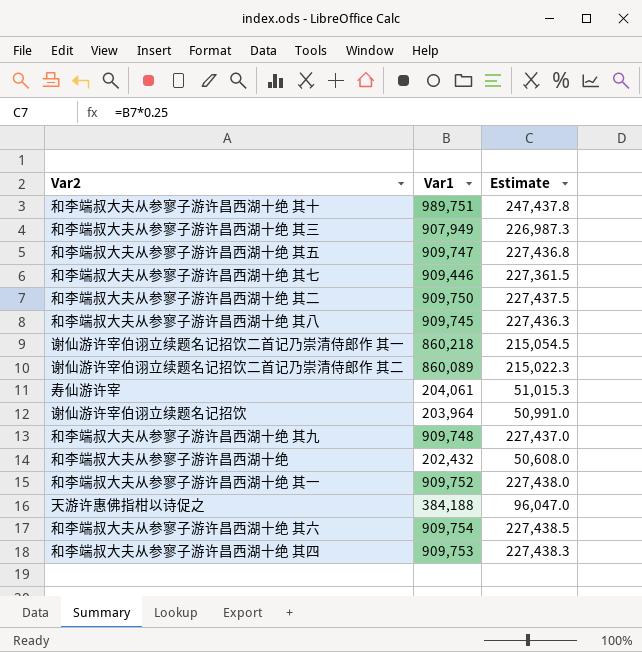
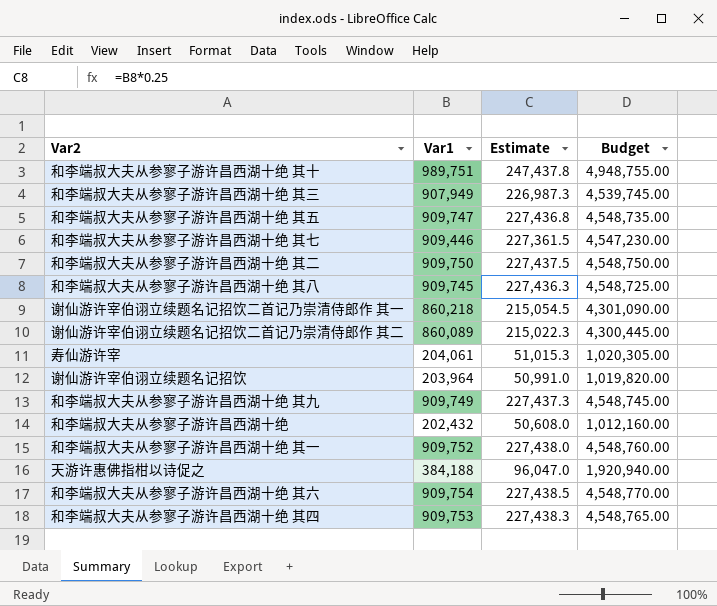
column Budget | formula: none -> [Var1] * 5
和李端叔大夫从参寥子游许昌西湖十绝 其九 | Var1: 909,748 -> 909,749
和李端叔大夫从参寥子游许昌西湖十绝 其九 | Estimate: 227,437.0 -> 227,437.3

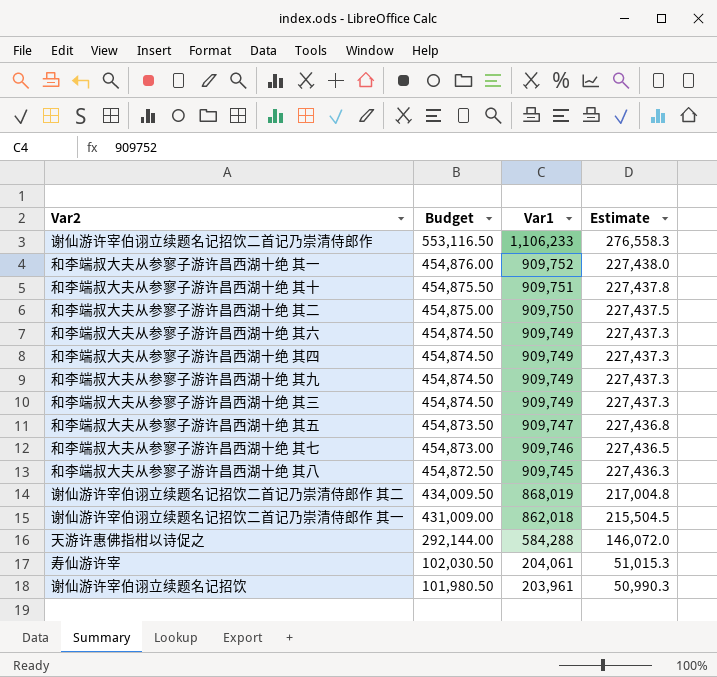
row order: none -> Budget descending
column Budget | formula: [Var1] * 5 -> [Var1] * 0.5
column Budget | position: 4 -> 2
row 和李端叔大夫从参寥子游许昌西湖十绝: 202,432 | 50,608.0 | 1,012,160.00 -> none
row 谢仙游许宰伯诩立续题名记招饮二首记乃崇清侍郎作: none -> 553,116.50 | 1,106,233 | 276,558.3
和李端叔大夫从参寥子游许昌西湖十绝 其十 | Var1: 989,751 -> 909,751
和李端叔大夫从参寥子游许昌西湖十绝 其十 | Estimate: 247,437.8 -> 227,437.8
和李端叔大夫从参寥子游许昌西湖十绝 其六 | Var1: 909,754 -> 909,749
和李端叔大夫从参寥子游许昌西湖十绝 其六 | Estimate: 227,438.5 -> 227,437.3
和李端叔大夫从参寥子游许昌西湖十绝 其四 | Var1: 909,753 -> 909,749
和李端叔大夫从参寥子游许昌西湖十绝 其四 | Estimate: 227,438.3 -> 227,437.3
和李端叔大夫从参寥子游许昌西湖十绝 其三 | Var1: 907,949 -> 909,749
和李端叔大夫从参寥子游许昌西湖十绝 其三 | Estimate: 226,987.3 -> 227,437.3
和李端叔大夫从参寥子游许昌西湖十绝 其七 | Var1: 909,446 -> 909,746
和李端叔大夫从参寥子游许昌西湖十绝 其七 | Estimate: 227,361.5 -> 227,436.5
谢仙游许宰伯诩立续题名记招饮二首记乃崇清侍郎作 其二 | Var1: 860,089 -> 868,019
谢仙游许宰伯诩立续题名记招饮二首记乃崇清侍郎作 其二 | Estimate: 215,022.3 -> 217,004.8
谢仙游许宰伯诩立续题名记招饮二首记乃崇清侍郎作 其一 | Var1: 860,218 -> 862,018
谢仙游许宰伯诩立续题名记招饮二首记乃崇清侍郎作 其一 | Estimate: 215,054.5 -> 215,504.5
天游许惠佛指柑以诗促之 | Var1: 384,188 -> 584,288
天游许惠佛指柑以诗促之 | Estimate: 96,047.0 -> 146,072.0
谢仙游许宰伯诩立续题名记招饮 | Var1: 203,964 -> 203,961
谢仙游许宰伯诩立续题名记招饮 | Estimate: 50,991.0 -> 50,990.3

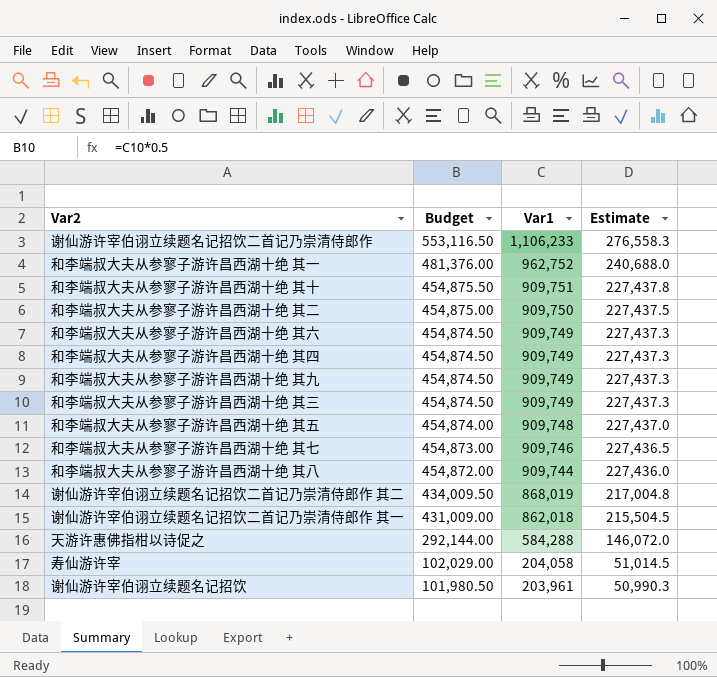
和李端叔大夫从参寥子游许昌西湖十绝 其一 | Budget: 454,876.00 -> 481,376.00
和李端叔大夫从参寥子游许昌西湖十绝 其一 | Var1: 909,752 -> 962,752
和李端叔大夫从参寥子游许昌西湖十绝 其一 | Estimate: 227,438.0 -> 240,688.0
和李端叔大夫从参寥子游许昌西湖十绝 其五 | Budget: 454,873.50 -> 454,874.00
和李端叔大夫从参寥子游许昌西湖十绝 其五 | Var1: 909,747 -> 909,748
和李端叔大夫从参寥子游许昌西湖十绝 其五 | Estimate: 227,436.8 -> 227,437.0
和李端叔大夫从参寥子游许昌西湖十绝 其八 | Budget: 454,872.50 -> 454,872.00
和李端叔大夫从参寥子游许昌西湖十绝 其八 | Var1: 909,745 -> 909,744
和李端叔大夫从参寥子游许昌西湖十绝 其八 | Estimate: 227,436.3 -> 227,436.0
寿仙游许宰 | Budget: 102,030.50 -> 102,029.00
寿仙游许宰 | Var1: 204,061 -> 204,058
寿仙游许宰 | Estimate: 51,015.3 -> 51,014.5

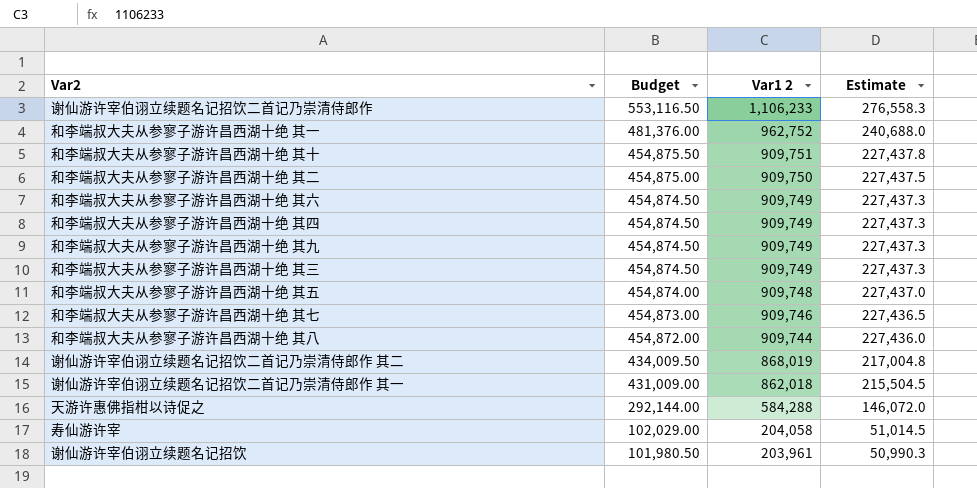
column name: Var1 -> Var1 2

